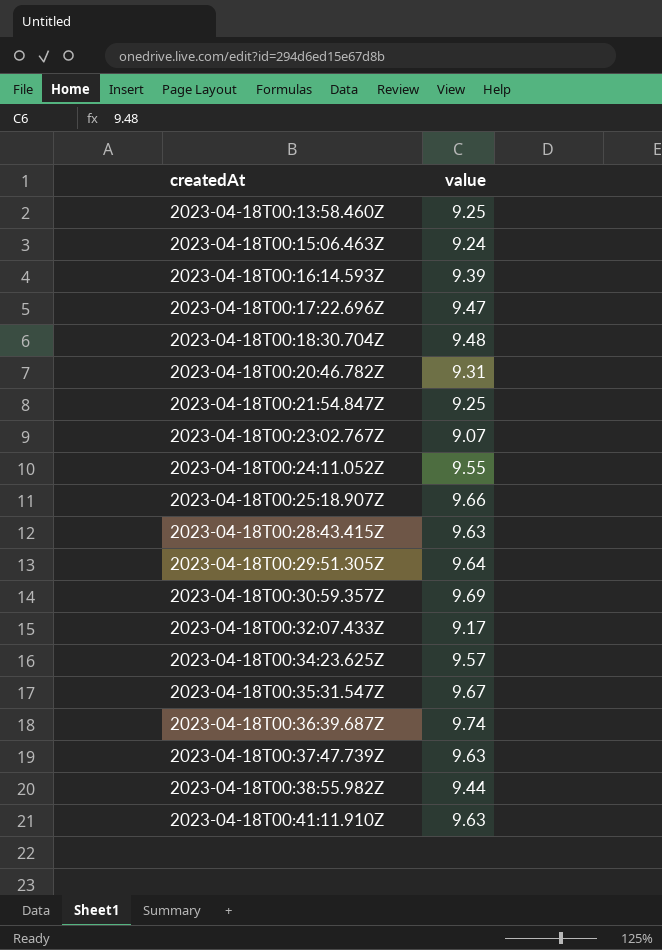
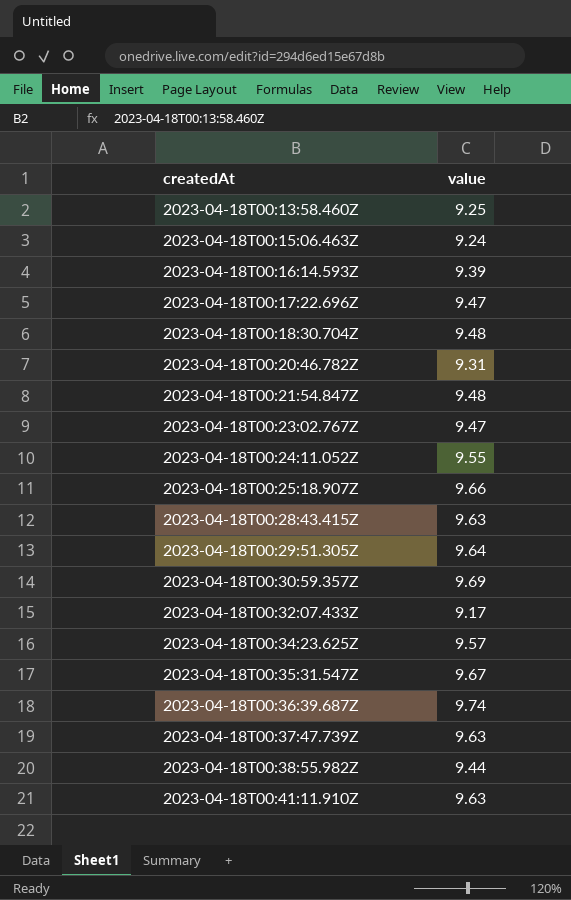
2023-04-18T00:21:54.847Z | value: 9.25 -> 9.48
2023-04-18T00:23:02.767Z | value: 9.07 -> 9.47

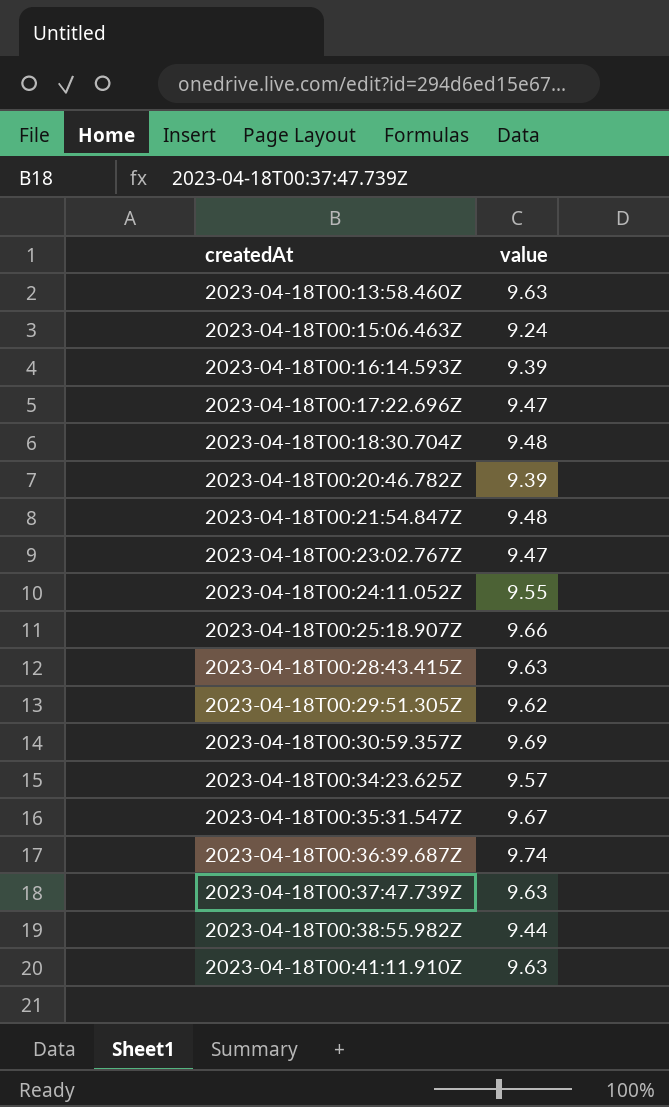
row 2023-04-18T00:32:07.433Z: 9.17 -> none
2023-04-18T00:13:58.460Z | value: 9.25 -> 9.63
2023-04-18T00:20:46.782Z | value: 9.31 -> 9.39
2023-04-18T00:29:51.305Z | value: 9.64 -> 9.62

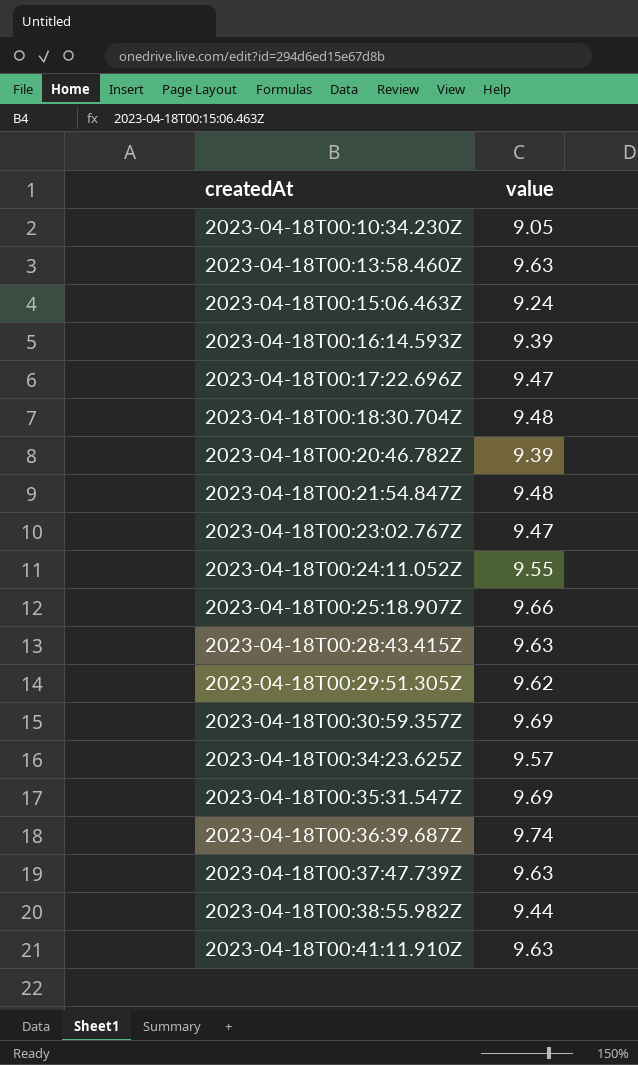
row 2023-04-18T00:10:34.230Z: none -> 9.05
2023-04-18T00:35:31.547Z | value: 9.67 -> 9.69

